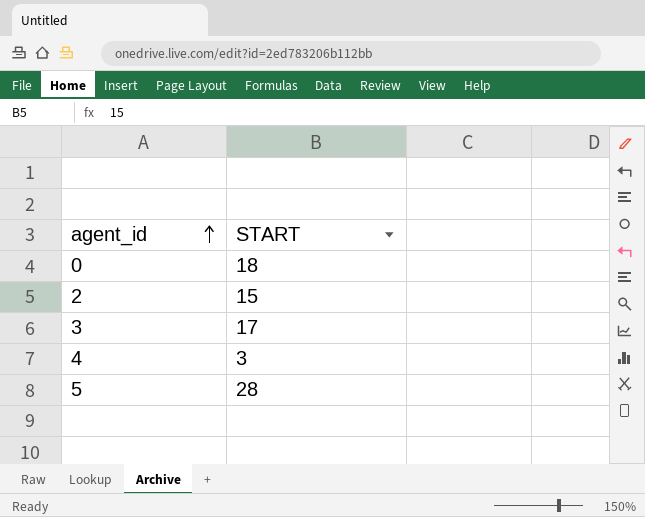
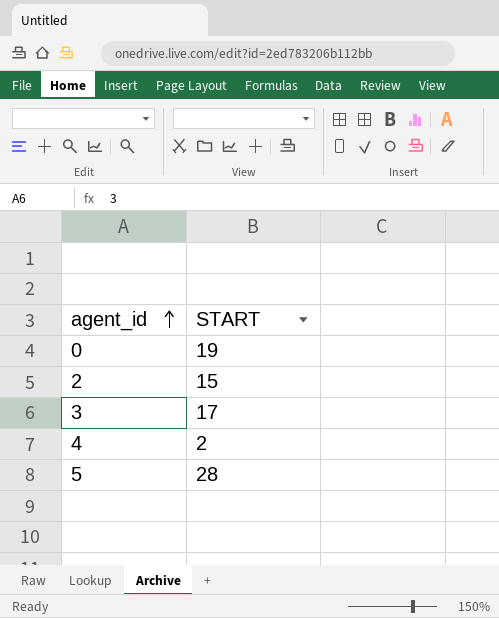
0 | START: 18 -> 19
4 | START: 3 -> 2

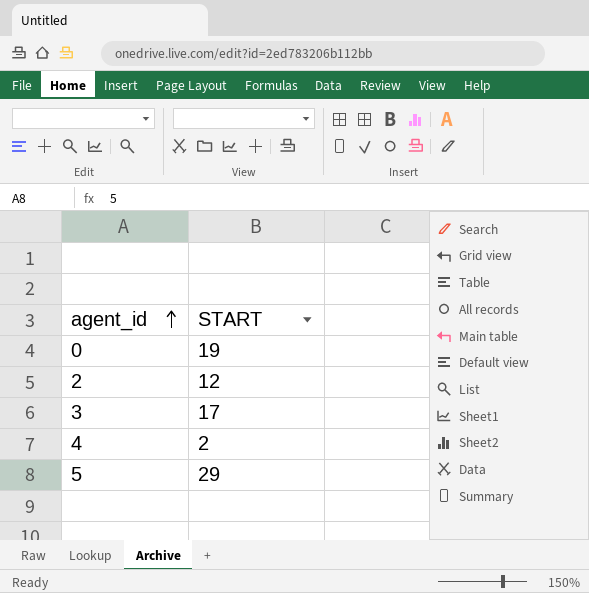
2 | START: 15 -> 12
5 | START: 28 -> 29

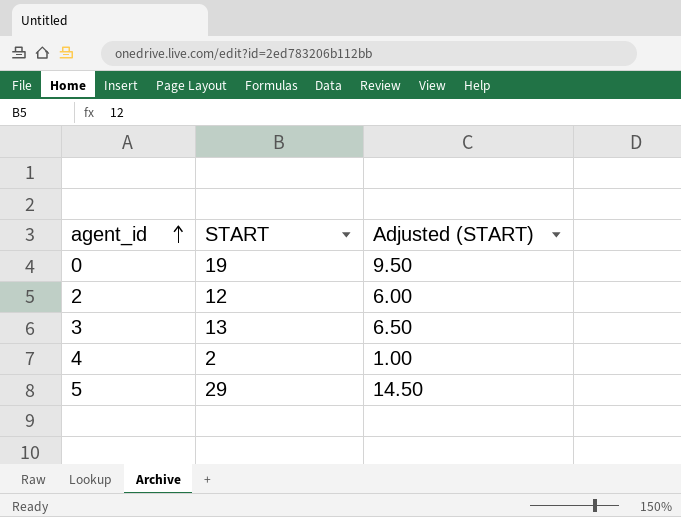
column Adjusted (START) | formula: none -> [START] * 0.5
3 | START: 17 -> 13

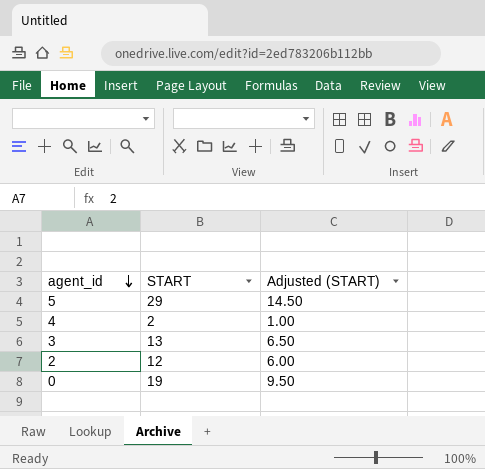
row order: agent_id ascending -> agent_id descending

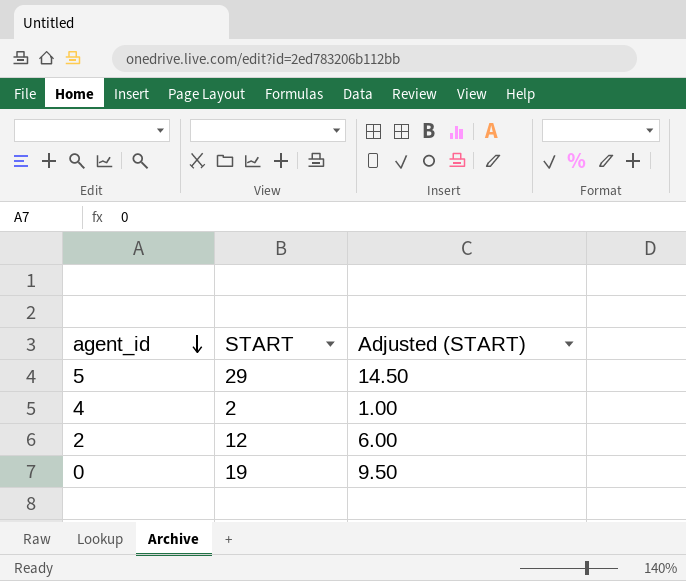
row 3: 13 | 6.50 -> none

